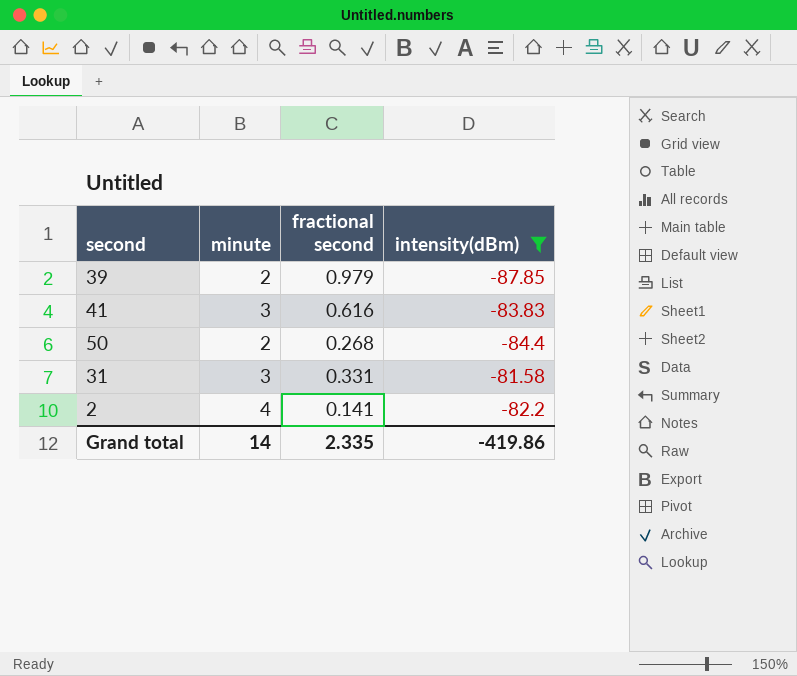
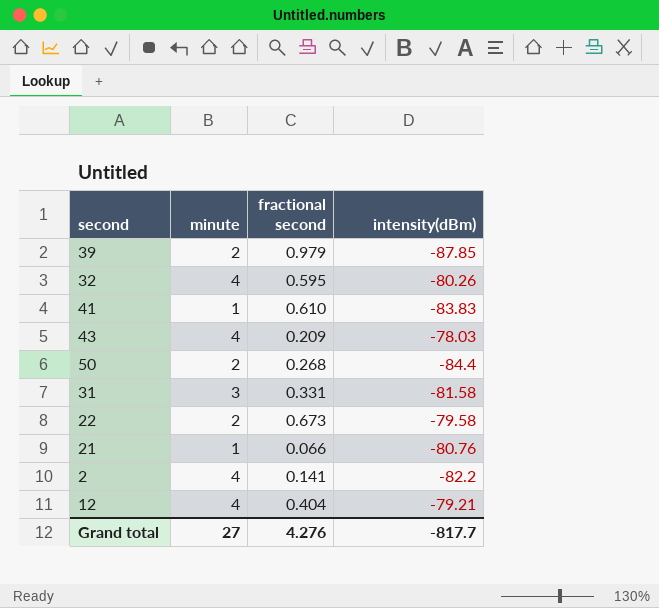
filter: intensity(dBm) <= -81.58 -> none
41 | minute: 3 -> 1
41 | fractional second: 0.616 -> 0.610
Grand total | minute: 14 -> 27
Grand total | fractional second: 2.335 -> 4.276
Grand total | intensity(dBm): -419.86 -> -817.7

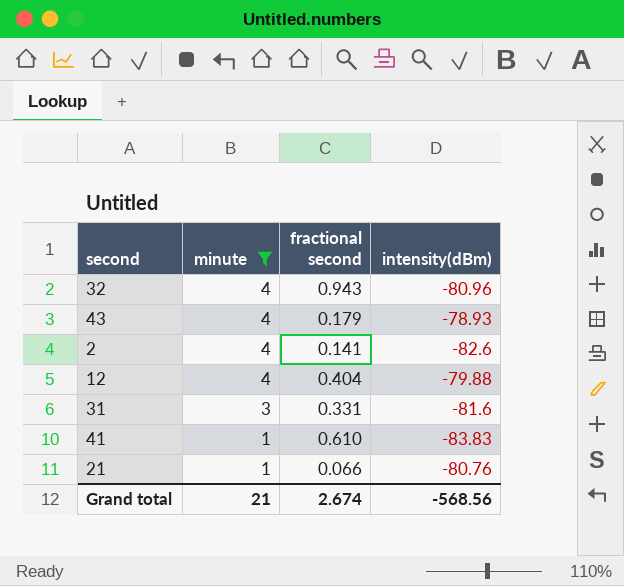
filter: none -> minute != 2
row order: none -> minute descending
32 | fractional second: 0.595 -> 0.943
32 | intensity(dBm): -80.26 -> -80.96
43 | fractional second: 0.209 -> 0.179
43 | intensity(dBm): -78.03 -> -78.93
2 | intensity(dBm): -82.2 -> -82.6
12 | intensity(dBm): -79.21 -> -79.88
31 | intensity(dBm): -81.58 -> -81.6
Grand total | minute: 27 -> 21
Grand total | fractional second: 4.276 -> 2.674
Grand total | intensity(dBm): -817.7 -> -568.56

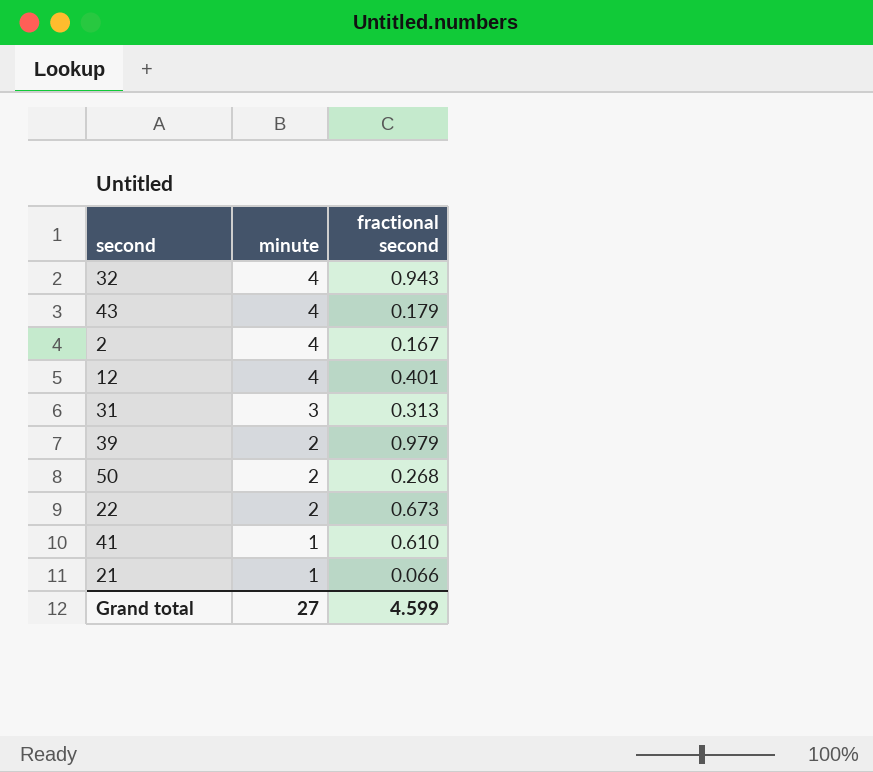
filter: minute != 2 -> none
column intensity(dBm) | position: 4 -> none
2 | fractional second: 0.141 -> 0.167
12 | fractional second: 0.404 -> 0.401
31 | fractional second: 0.331 -> 0.313
Grand total | minute: 21 -> 27
Grand total | fractional second: 2.674 -> 4.599

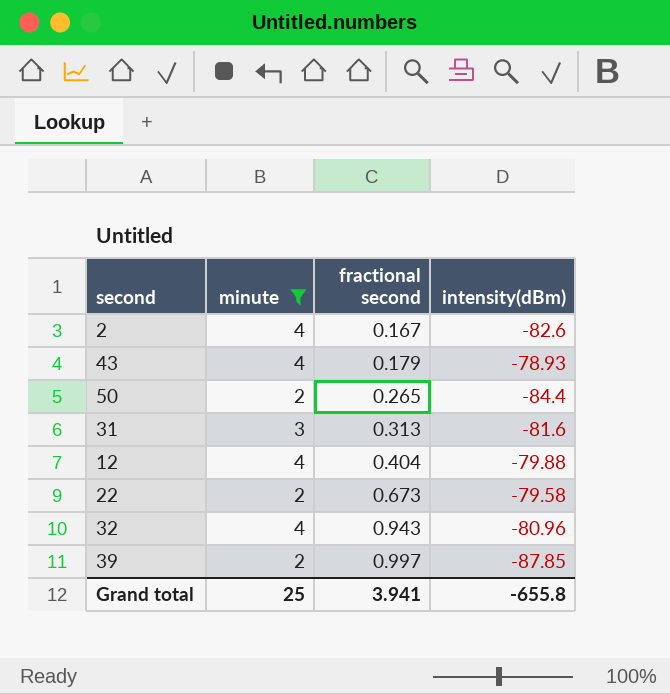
filter: none -> minute != 1
row order: minute descending -> fractional second ascending
column intensity(dBm) | position: none -> 4
50 | fractional second: 0.268 -> 0.265
12 | fractional second: 0.401 -> 0.404
39 | fractional second: 0.979 -> 0.997
Grand total | minute: 27 -> 25
Grand total | fractional second: 4.599 -> 3.941

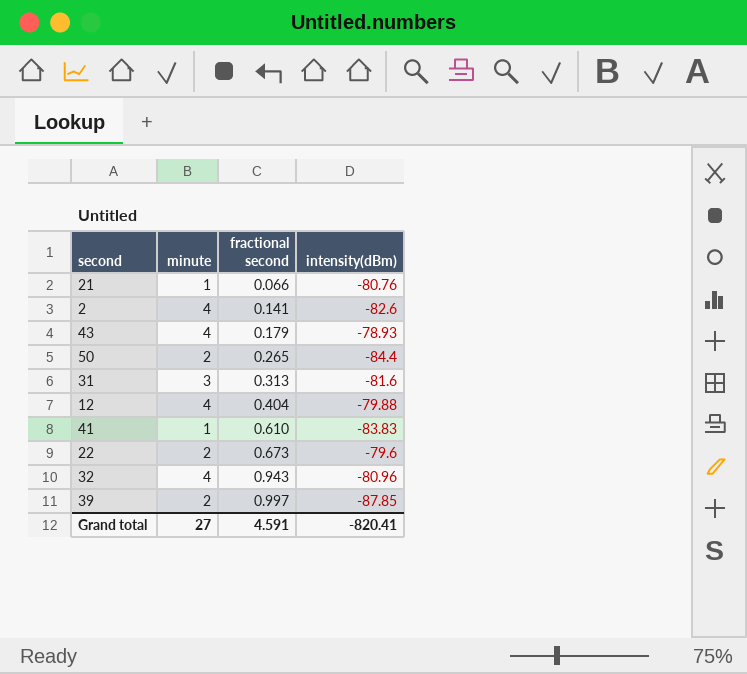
filter: minute != 1 -> none
2 | fractional second: 0.167 -> 0.141
22 | intensity(dBm): -79.58 -> -79.6
Grand total | minute: 25 -> 27
Grand total | fractional second: 3.941 -> 4.591
Grand total | intensity(dBm): -655.8 -> -820.41

